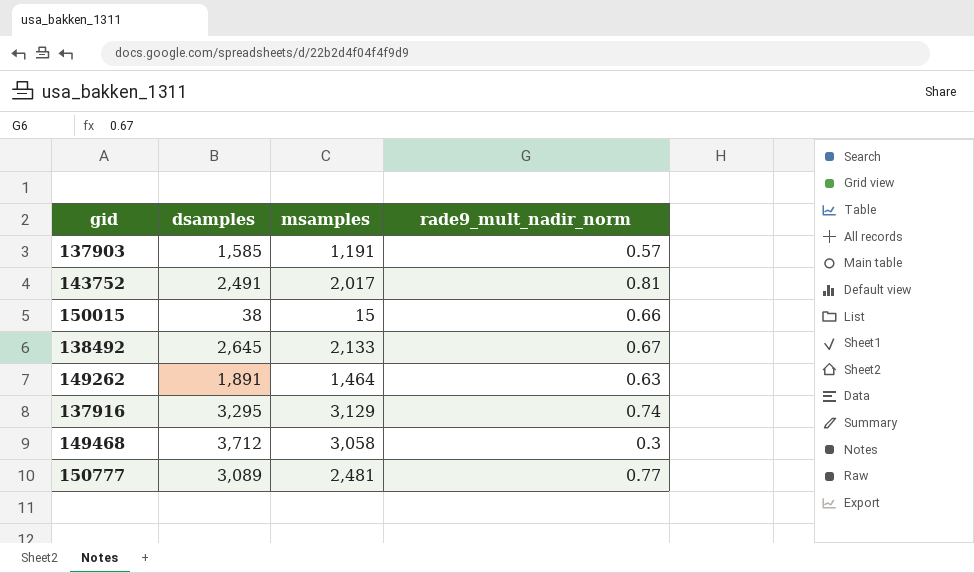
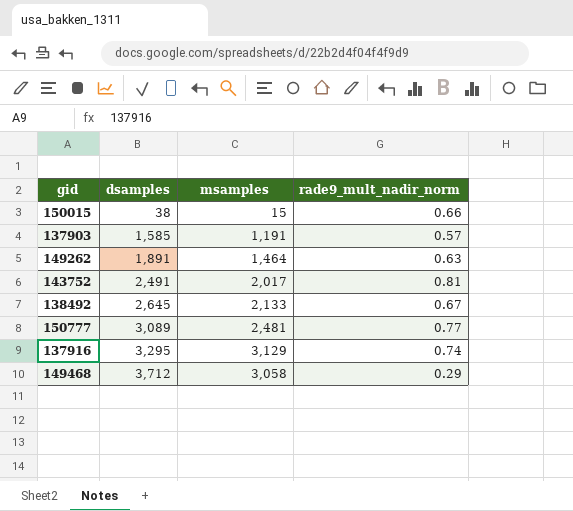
row order: none -> dsamples ascending
149468 | rade9_mult_nadir_norm: 0.3 -> 0.29

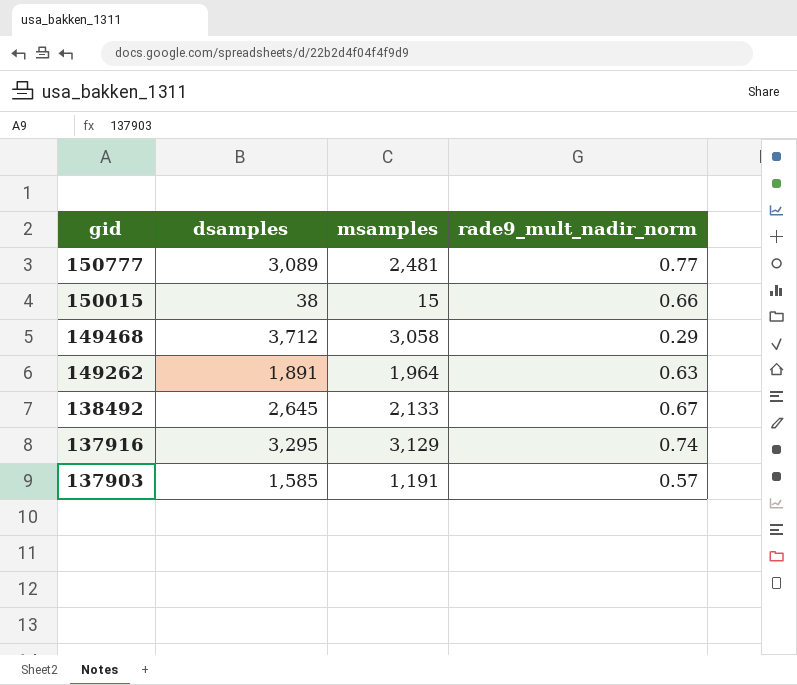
row order: dsamples ascending -> gid descending
row 143752: 2,491 | 2,017 | 0.81 -> none
149262 | msamples: 1,464 -> 1,964

